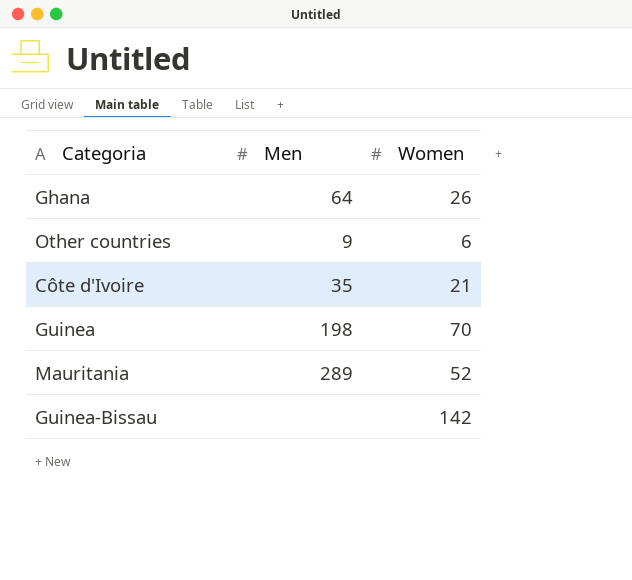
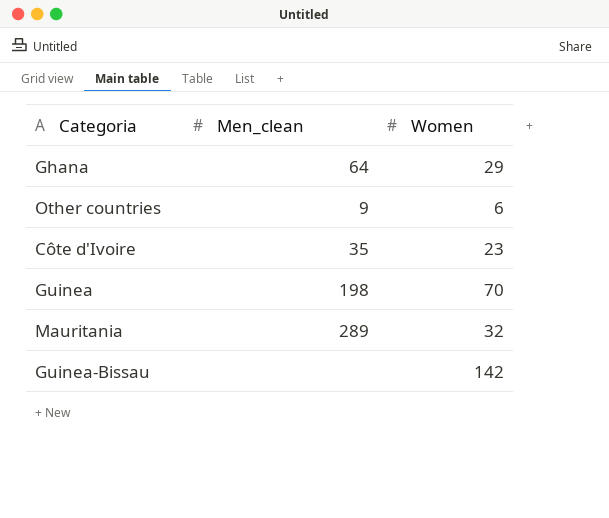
column name: Men -> Men_clean
Ghana | Women: 26 -> 29
Côte d'Ivoire | Women: 21 -> 23
Mauritania | Women: 52 -> 32

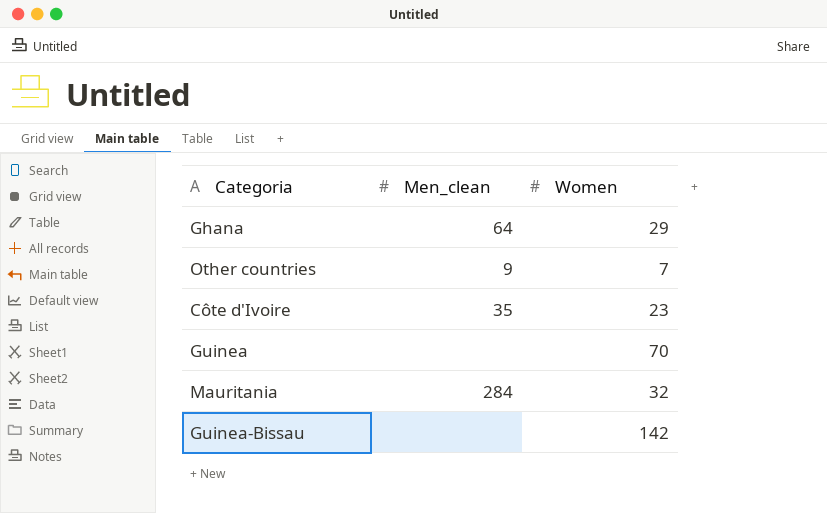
Other countries | Women: 6 -> 7
Guinea | Men_clean: 198 -> none
Mauritania | Men_clean: 289 -> 284

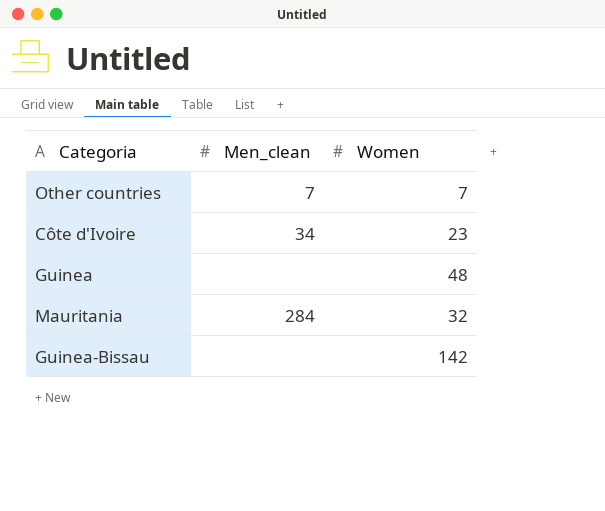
row Ghana: 64 | 29 -> none
Other countries | Men_clean: 9 -> 7
Côte d'Ivoire | Men_clean: 35 -> 34
Guinea | Women: 70 -> 48

